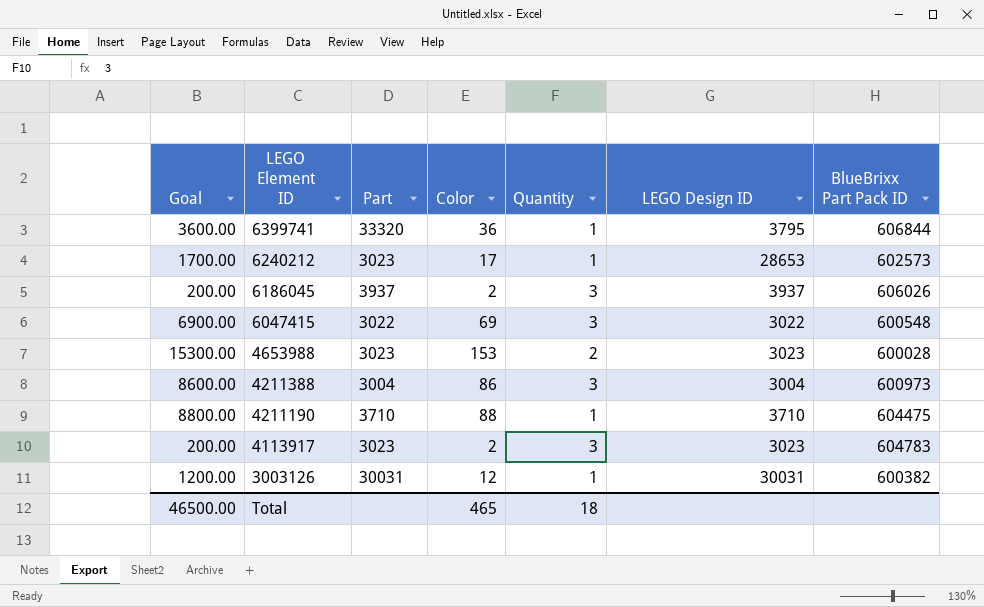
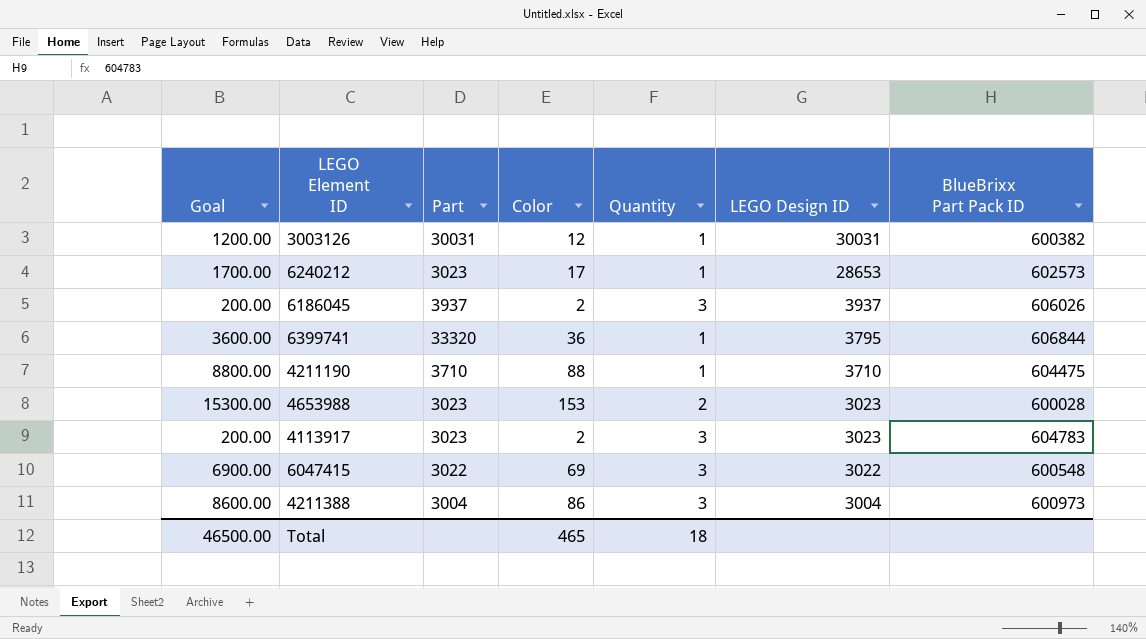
row order: LEGO Element ID descending -> LEGO Design ID descending

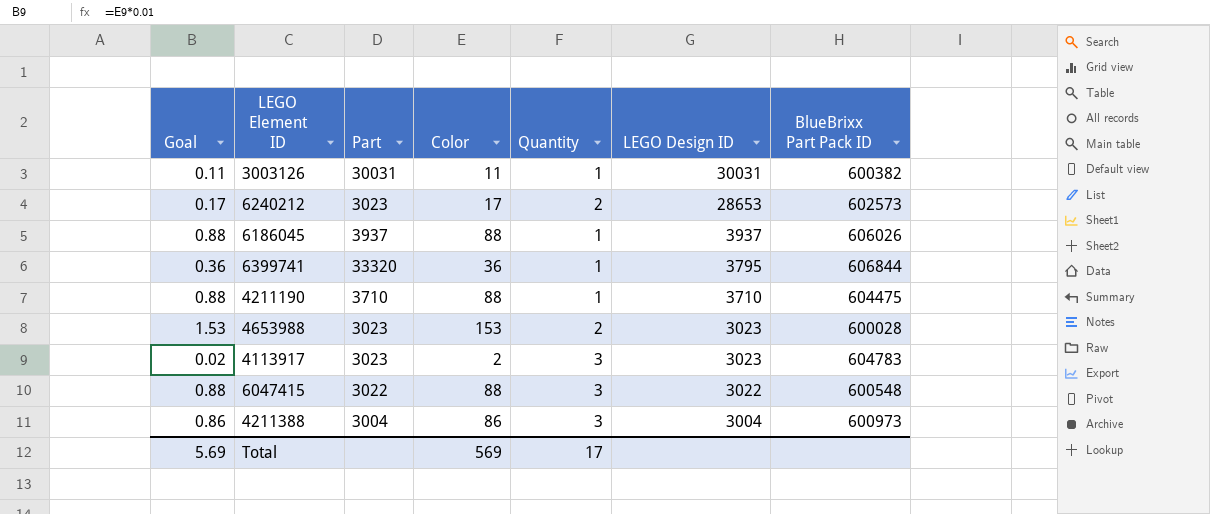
column Goal | formula: [Color] * 100 -> [Color] * 0.01
3003126 | Color: 12 -> 11
6240212 | Quantity: 1 -> 2
6186045 | Color: 2 -> 88
6186045 | Quantity: 3 -> 1
6047415 | Color: 69 -> 88
Total | Goal: 46500.00 -> 5.69
Total | Color: 465 -> 569
Total | Quantity: 18 -> 17

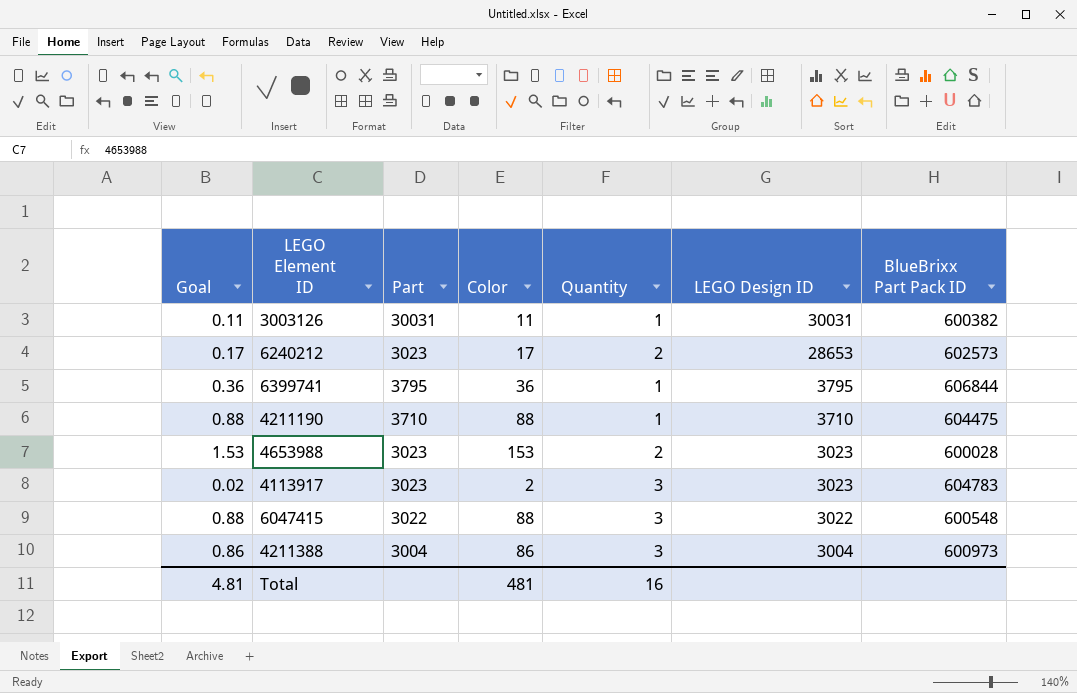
row 6186045: 0.88 | 3937 | 88 | 1 | 3937 | 606026 -> none
6399741 | Part: 33320 -> 3795
Total | Goal: 5.69 -> 4.81
Total | Color: 569 -> 481
Total | Quantity: 17 -> 16

